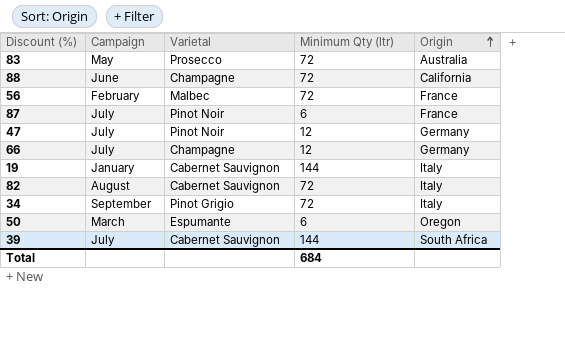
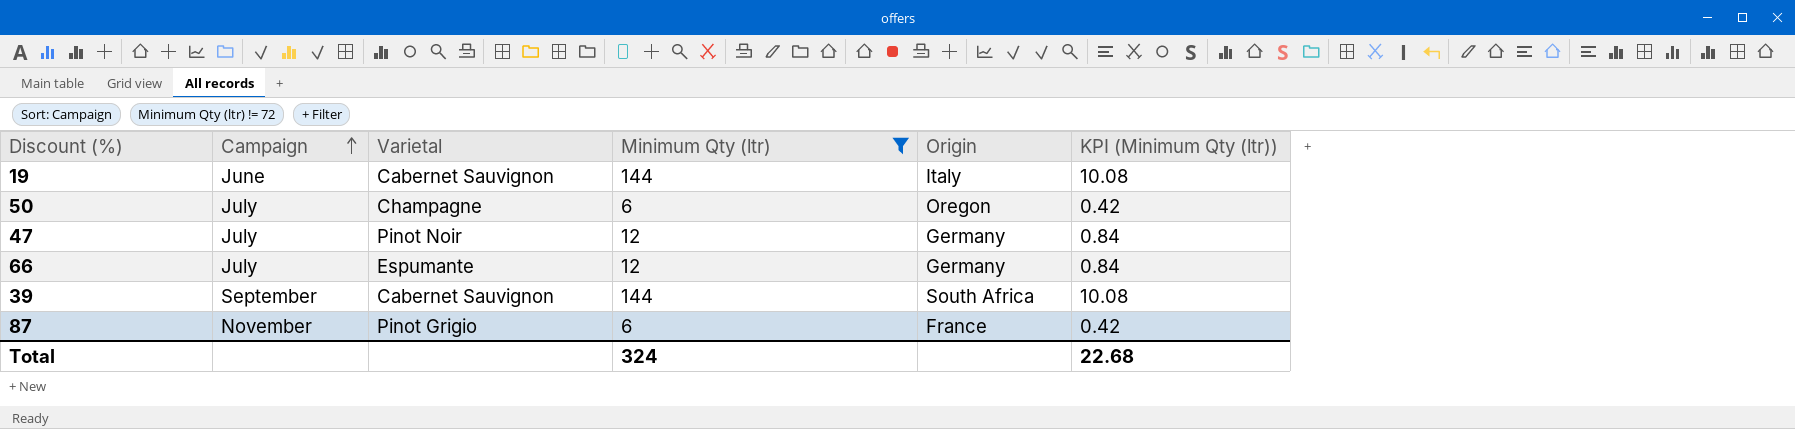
filter: none -> Minimum Qty (ltr) != 72
row order: Origin ascending -> Campaign ascending
column KPI (Minimum Qty (ltr)) | formula: none -> [Minimum Qty (ltr)] * 0.07
19 | Campaign: January -> June
50 | Campaign: March -> July
50 | Varietal: Espumante -> Champagne
66 | Varietal: Champagne -> Espumante
39 | Campaign: July -> September
87 | Campaign: July -> November
87 | Varietal: Pinot Noir -> Pinot Grigio
Total | Minimum Qty (ltr): 684 -> 324

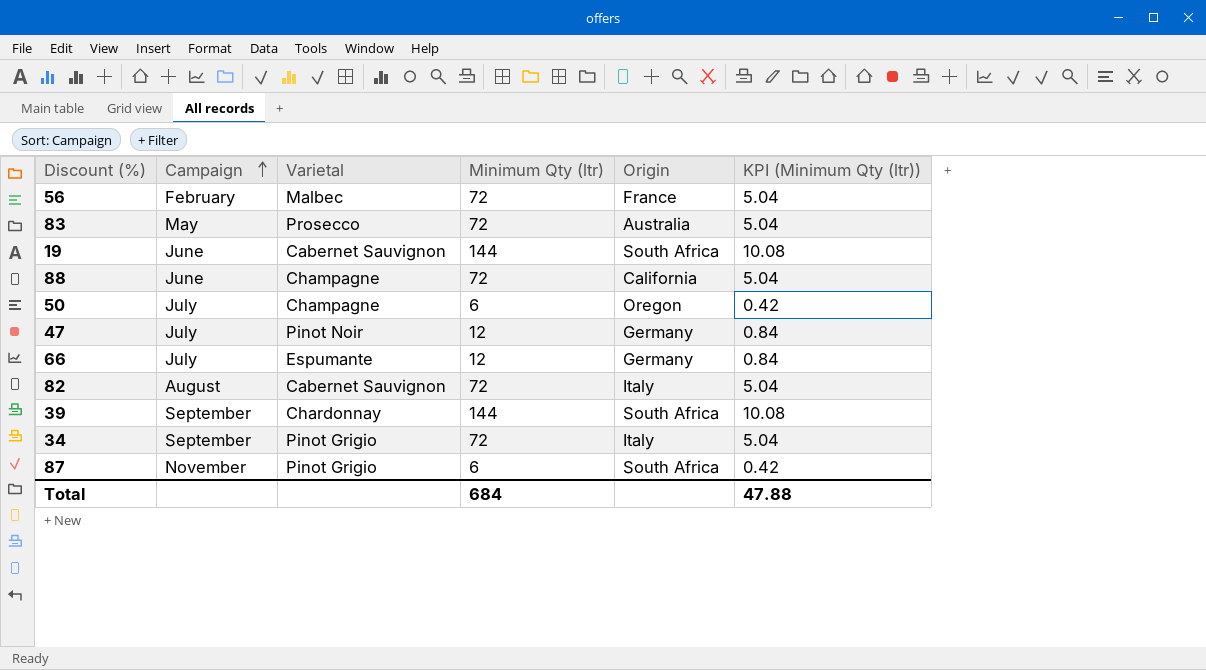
filter: Minimum Qty (ltr) != 72 -> none
19 | Origin: Italy -> South Africa
39 | Varietal: Cabernet Sauvignon -> Chardonnay
87 | Origin: France -> South Africa
Total | Minimum Qty (ltr): 324 -> 684
Total | KPI (Minimum Qty (ltr)): 22.68 -> 47.88

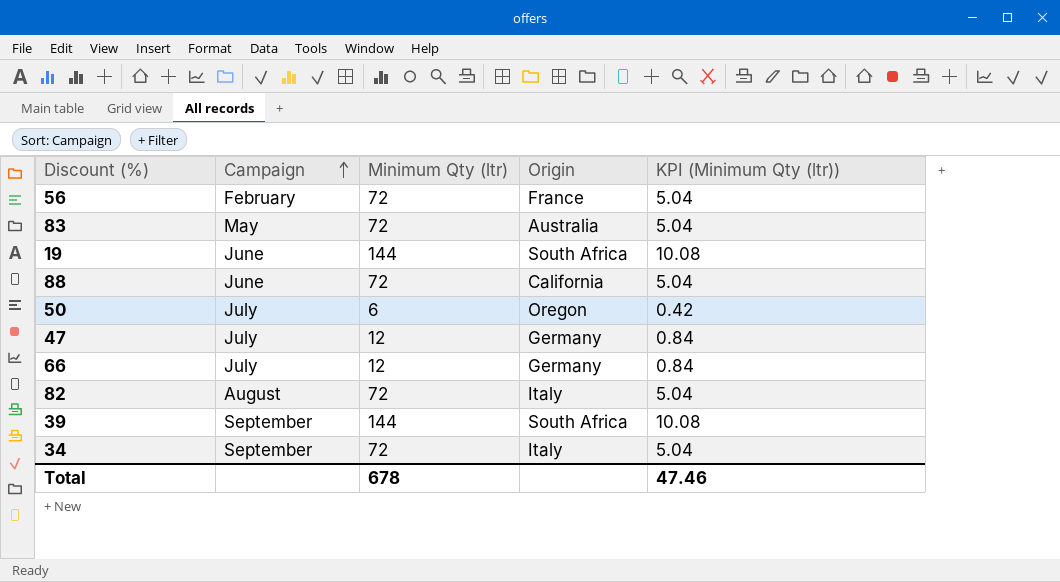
column Varietal | position: 3 -> none
row 87: November | Pinot Grigio | 6 | South Africa | 0.42 -> none
Total | Minimum Qty (ltr): 684 -> 678
Total | KPI (Minimum Qty (ltr)): 47.88 -> 47.46

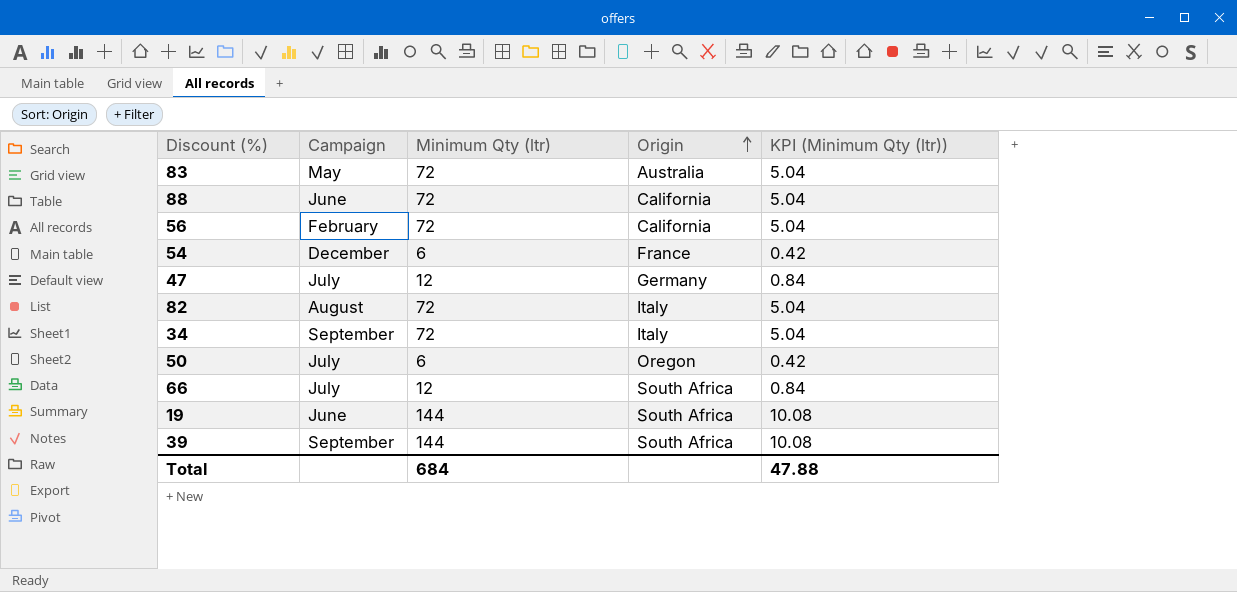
row order: Campaign ascending -> Origin ascending
56 | Origin: France -> California
row 54: none -> December | 6 | France | 0.42
66 | Origin: Germany -> South Africa
Total | Minimum Qty (ltr): 678 -> 684
Total | KPI (Minimum Qty (ltr)): 47.46 -> 47.88

